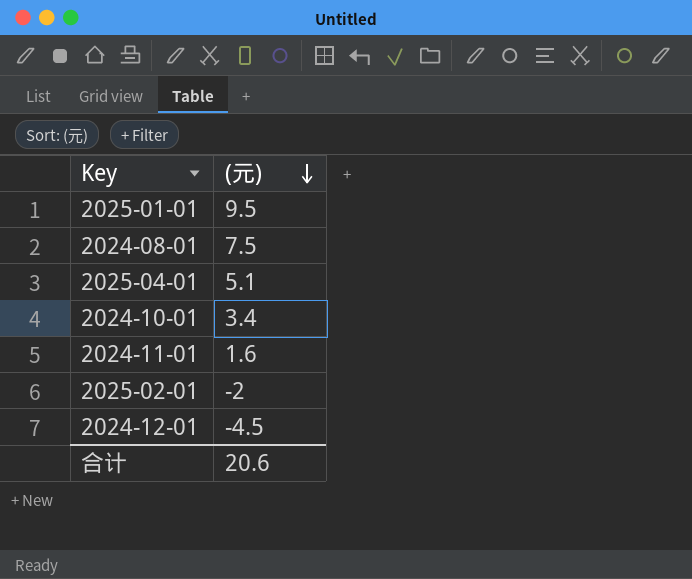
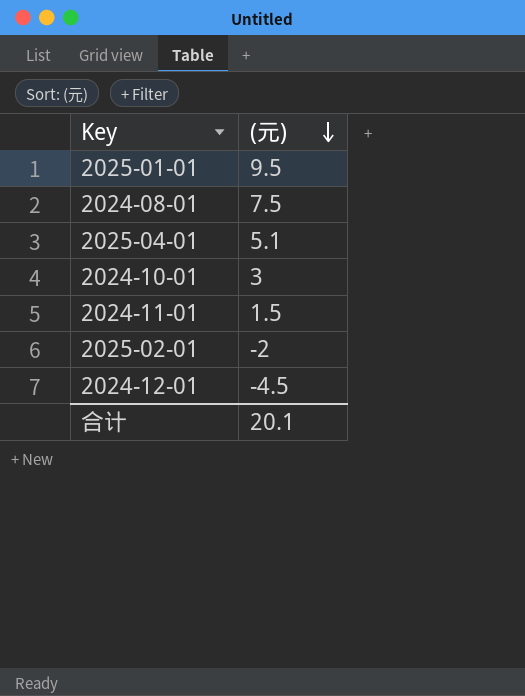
2024-10-01 | (元): 3.4 -> 3
2024-11-01 | (元): 1.6 -> 1.5
合计 | (元): 20.6 -> 20.1

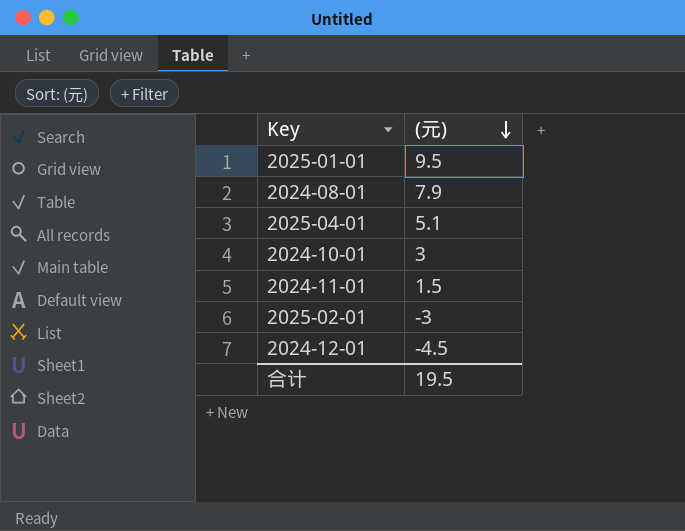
2024-08-01 | (元): 7.5 -> 7.9
2025-02-01 | (元): -2 -> -3
合计 | (元): 20.1 -> 19.5

